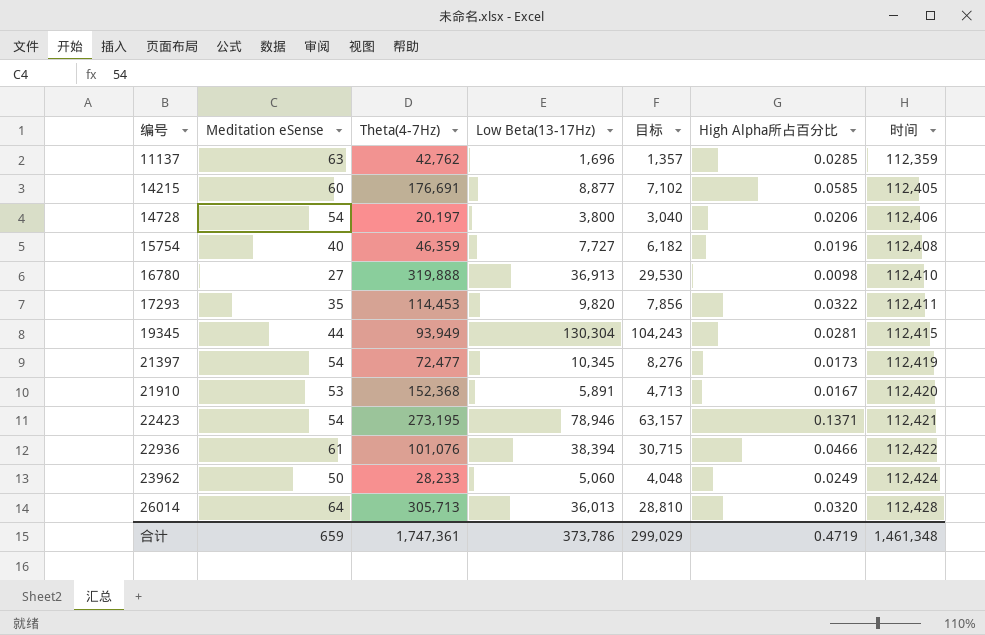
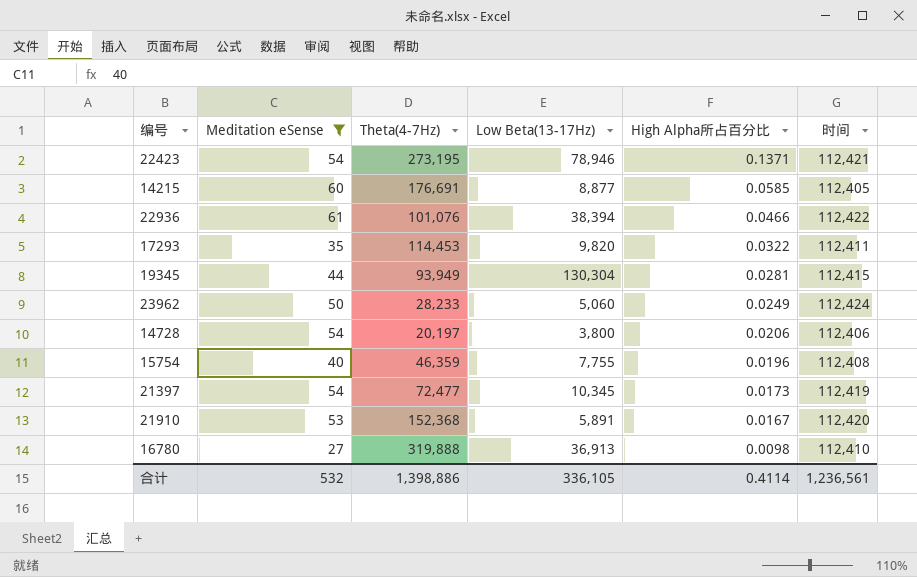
filter: none -> Meditation eSense <= 61
row order: 编号 ascending -> High Alpha所占百分比 descending
column 目标 | formula: [Low Beta(13-17Hz)] * 0.8 -> none
15754 | Low Beta(13-17Hz): 7,727 -> 7,755
合计 | Meditation eSense: 659 -> 532
合计 | Theta(4-7Hz): 1,747,361 -> 1,398,886
合计 | Low Beta(13-17Hz): 373,786 -> 336,105
合计 | High Alpha所占百分比: 0.4719 -> 0.4114
合计 | 时间: 1,461,348 -> 1,236,561

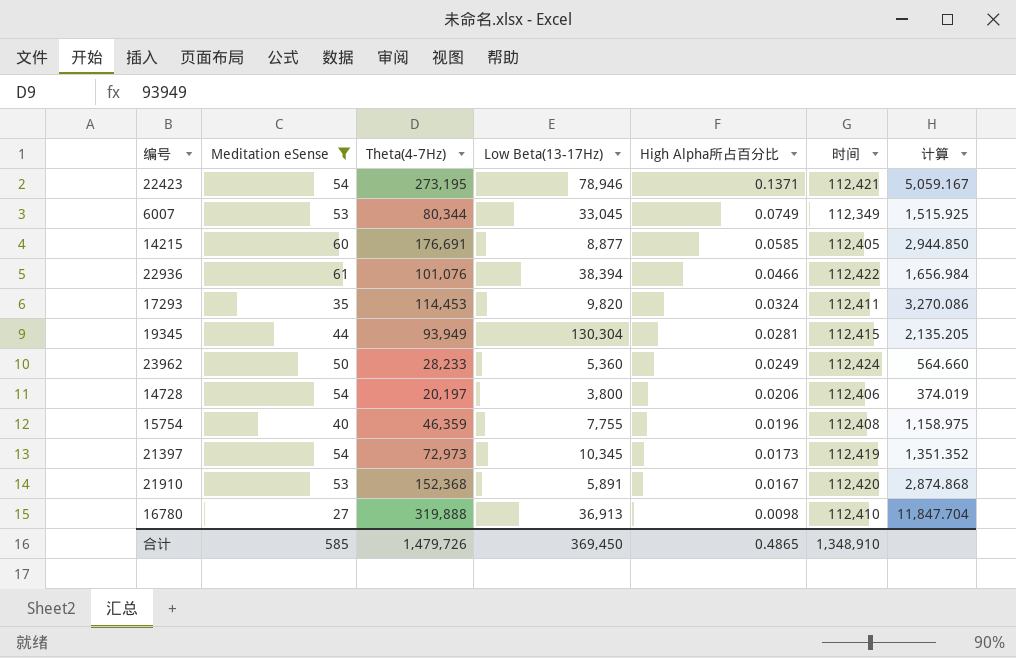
column 计算 | formula: none -> [Theta(4-7Hz)] / [Meditation eSense]
row 6007: none -> 53 | 80,344 | 33,045 | 0.0749 | 112,349 | 1,515.925
17293 | High Alpha所占百分比: 0.0322 -> 0.0324
23962 | Low Beta(13-17Hz): 5,060 -> 5,360
21397 | Theta(4-7Hz): 72,477 -> 72,973
合计 | Meditation eSense: 532 -> 585
合计 | Theta(4-7Hz): 1,398,886 -> 1,479,726
合计 | Low Beta(13-17Hz): 336,105 -> 369,450
合计 | High Alpha所占百分比: 0.4114 -> 0.4865
合计 | 时间: 1,236,561 -> 1,348,910

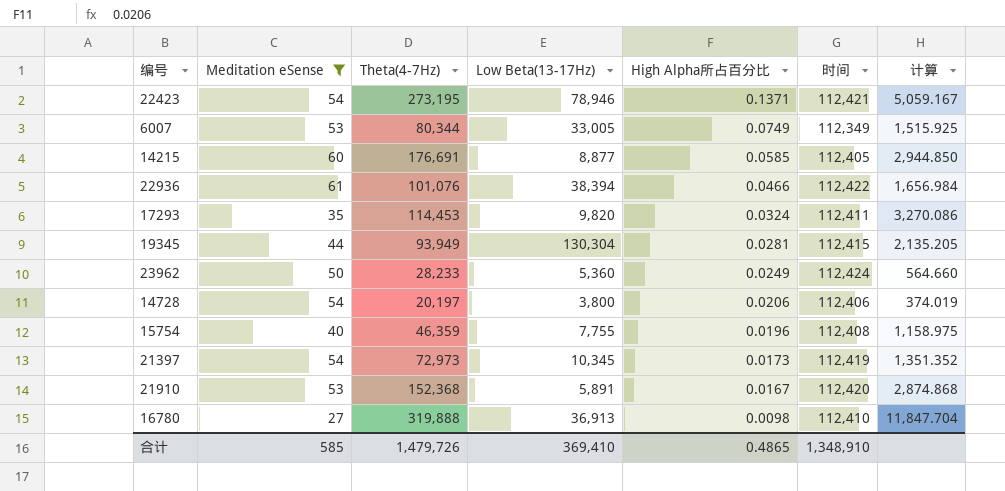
6007 | Low Beta(13-17Hz): 33,045 -> 33,005
合计 | Low Beta(13-17Hz): 369,450 -> 369,410

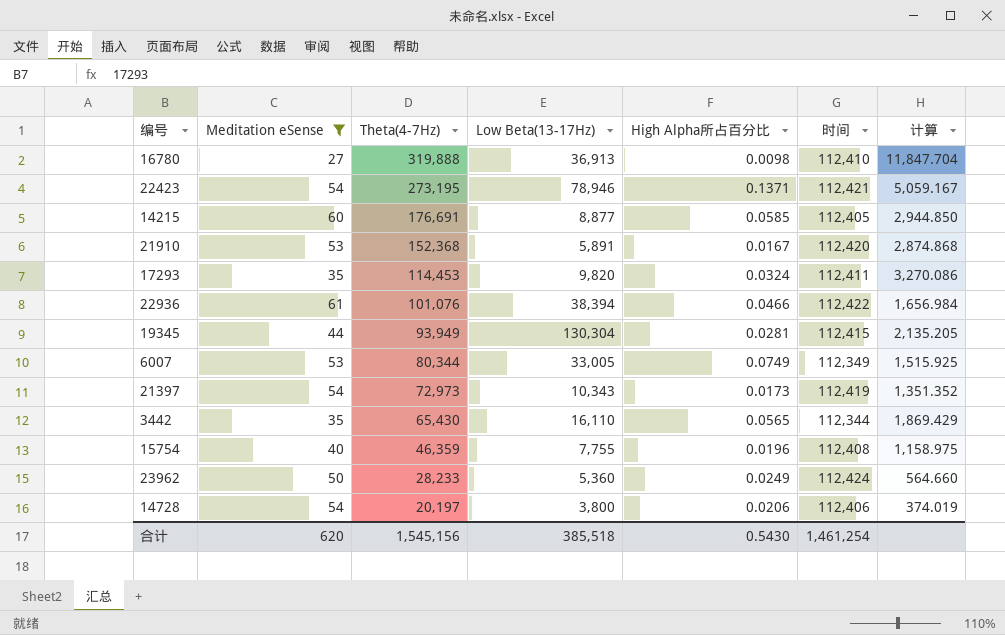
row order: High Alpha所占百分比 descending -> Theta(4-7Hz) descending
21397 | Low Beta(13-17Hz): 10,345 -> 10,343
row 3442: none -> 35 | 65,430 | 16,110 | 0.0565 | 112,344 | 1,869.429
合计 | Meditation eSense: 585 -> 620
合计 | Theta(4-7Hz): 1,479,726 -> 1,545,156
合计 | Low Beta(13-17Hz): 369,410 -> 385,518
合计 | High Alpha所占百分比: 0.4865 -> 0.5430
合计 | 时间: 1,348,910 -> 1,461,254

